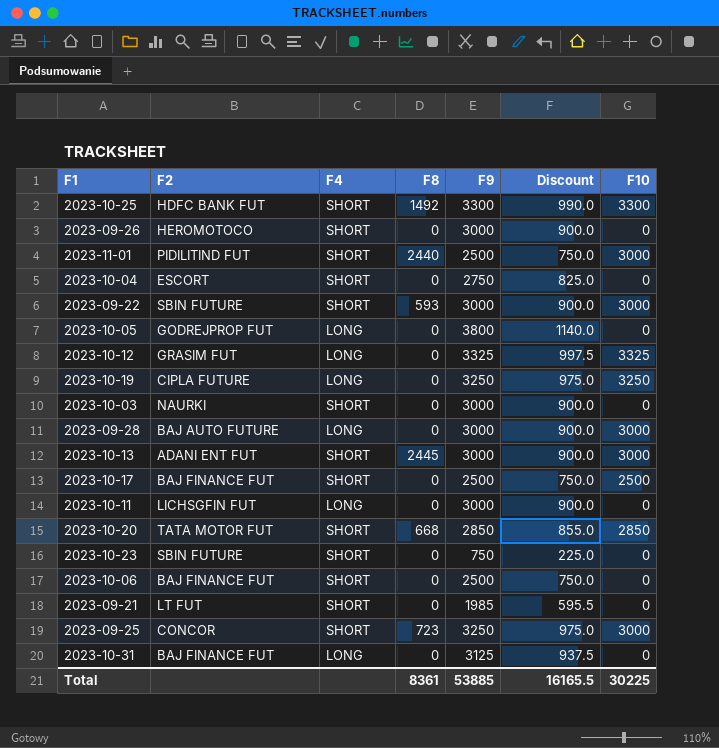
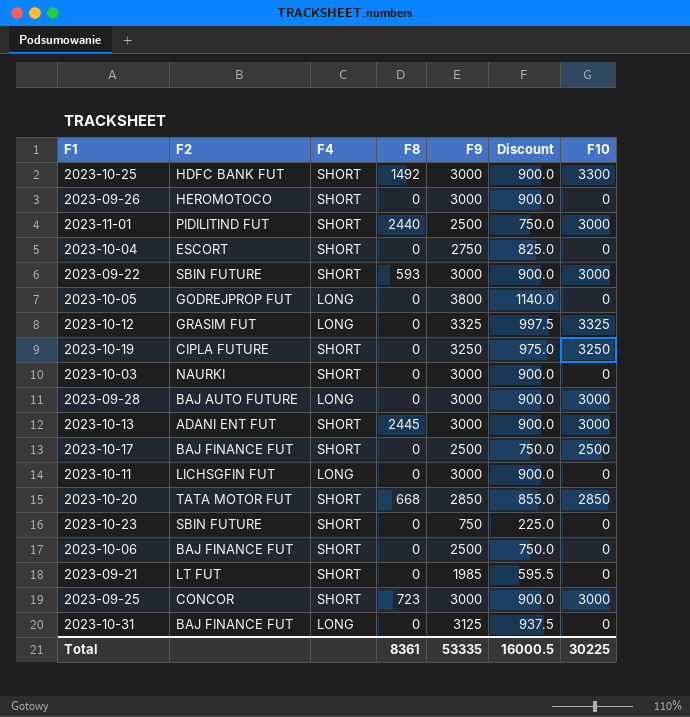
2023-10-25 | F9: 3300 -> 3000
2023-10-25 | Discount: 990.0 -> 900.0
2023-10-19 | F4: LONG -> SHORT
2023-09-25 | F9: 3250 -> 3000
2023-09-25 | Discount: 975.0 -> 900.0
Total | F9: 53885 -> 53335
Total | Discount: 16165.5 -> 16000.5

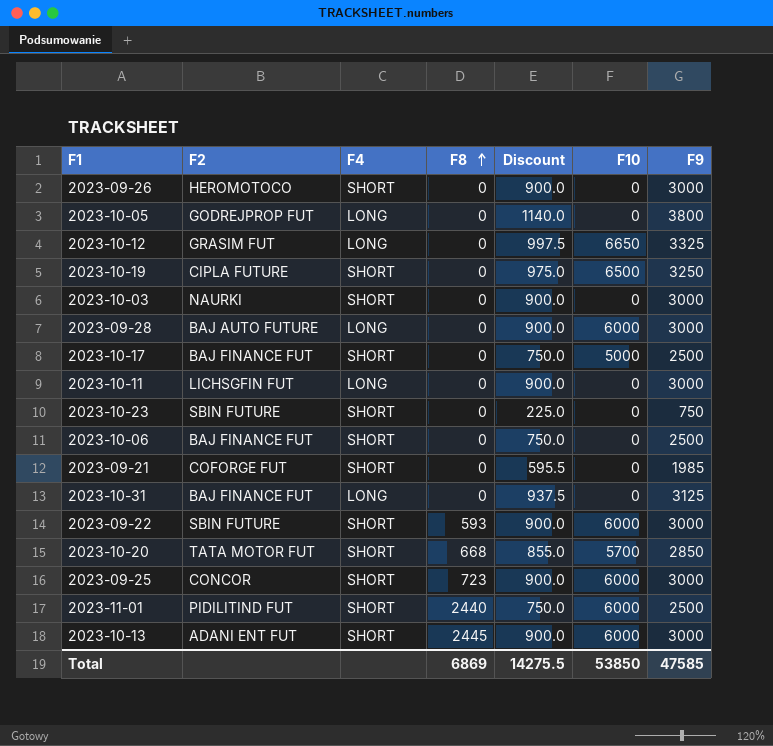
row order: none -> F8 ascending
column F9 | position: 5 -> 7
row 2023-10-25: HDFC BANK FUT | SHORT | 1492 | 3000 | 900.0 | 3300 -> none
row 2023-10-04: ESCORT | SHORT | 0 | 2750 | 825.0 | 0 -> none
2023-10-12 | F10: 3325 -> 6650
2023-10-19 | F10: 3250 -> 6500
2023-09-28 | F10: 3000 -> 6000
2023-10-17 | F10: 2500 -> 5000
2023-09-21 | F2: LT FUT -> COFORGE FUT
2023-09-22 | F10: 3000 -> 6000
2023-10-20 | F10: 2850 -> 5700
2023-09-25 | F10: 3000 -> 6000
2023-11-01 | F10: 3000 -> 6000
2023-10-13 | F10: 3000 -> 6000
Total | F8: 8361 -> 6869
Total | Discount: 16000.5 -> 14275.5
Total | F10: 30225 -> 53850
Total | F9: 53335 -> 47585

